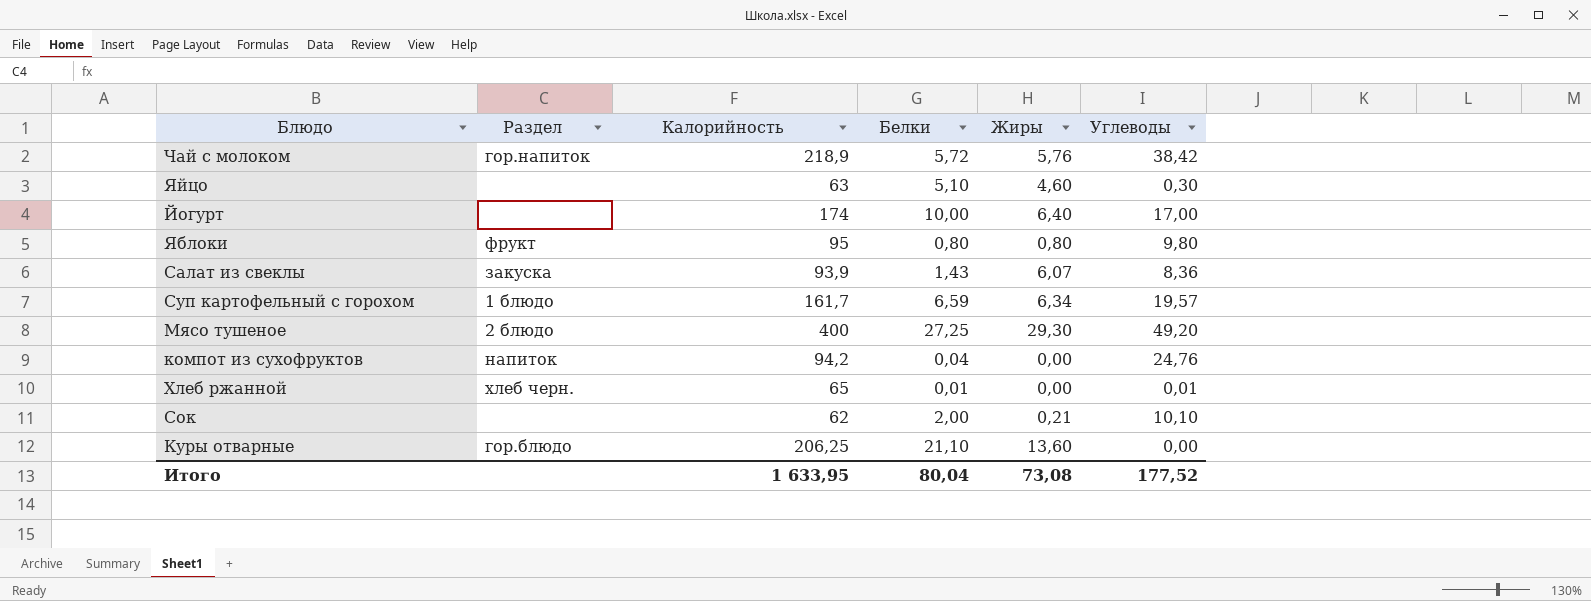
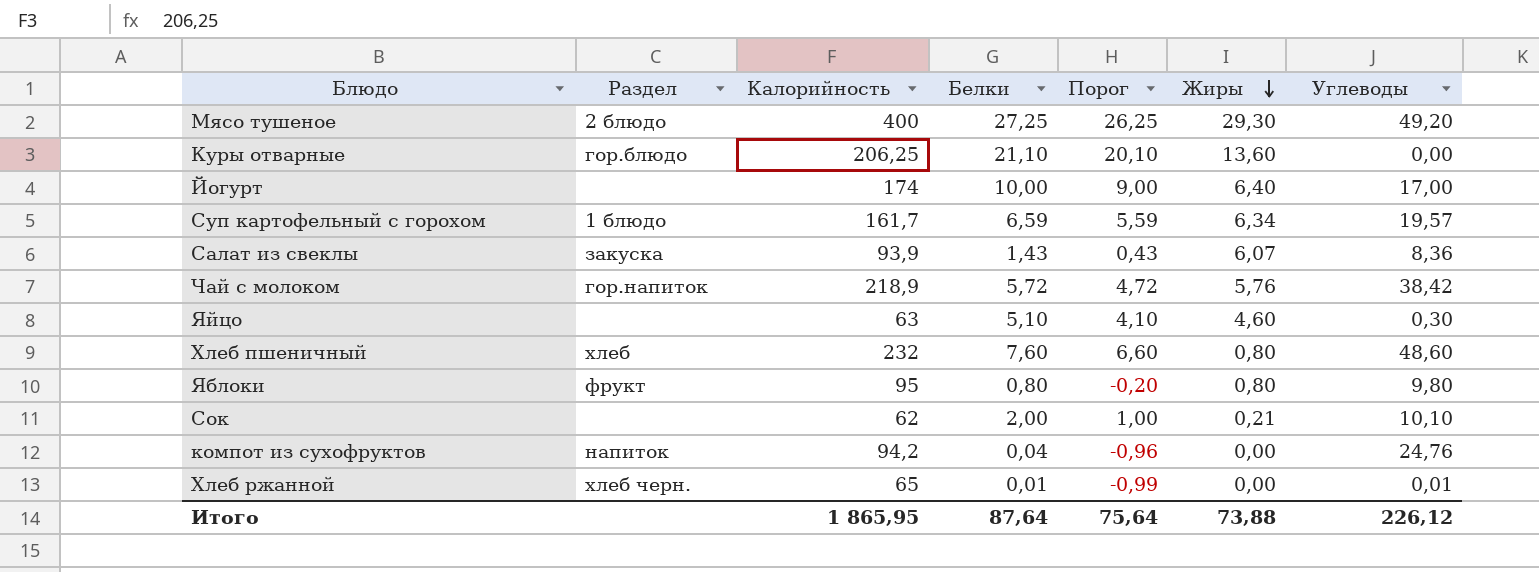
row order: none -> Жиры descending
column Порог | formula: none -> [Белки] - 1
row Хлеб пшеничный: none -> хлеб | 232 | 7,60 | 6,60 | 0,80 | 48,60
Итого | Калорийность: 1 633,95 -> 1 865,95
Итого | Белки: 80,04 -> 87,64
Итого | Жиры: 73,08 -> 73,88
Итого | Углеводы: 177,52 -> 226,12

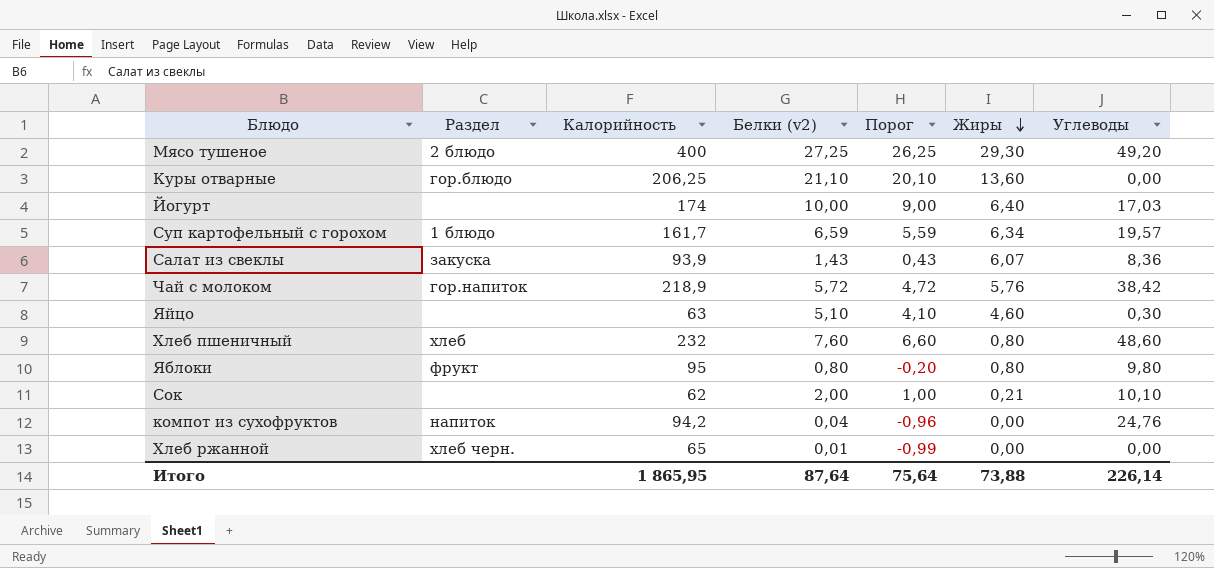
column name: Белки -> Белки (v2)
Йогурт | Углеводы: 17,00 -> 17,03
Хлеб ржанной | Углеводы: 0,01 -> 0,00
Итого | Углеводы: 226,12 -> 226,14

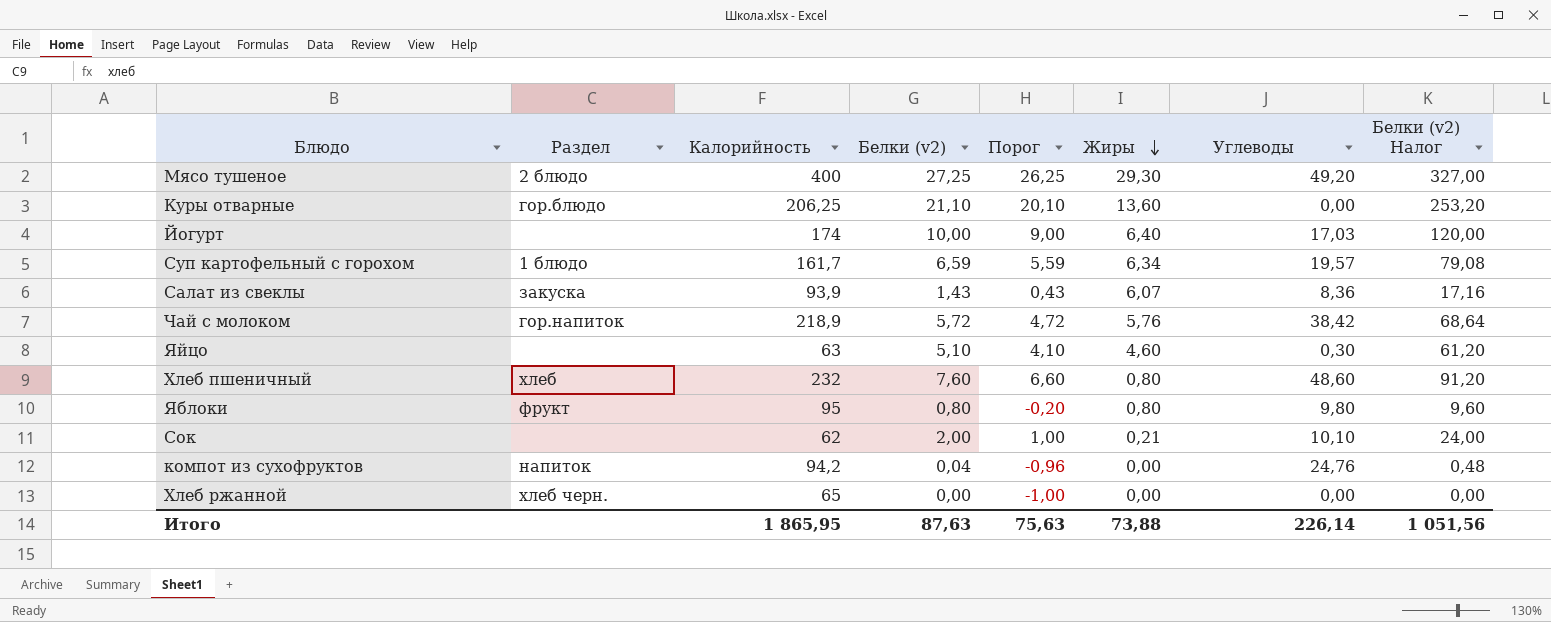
column Белки (v2) Налог | formula: none -> [Белки (v2)] * 12
Хлеб ржанной | Белки (v2): 0,01 -> 0,00
Хлеб ржанной | Порог: -0,99 -> -1,00
Итого | Белки (v2): 87,64 -> 87,63
Итого | Порог: 75,64 -> 75,63

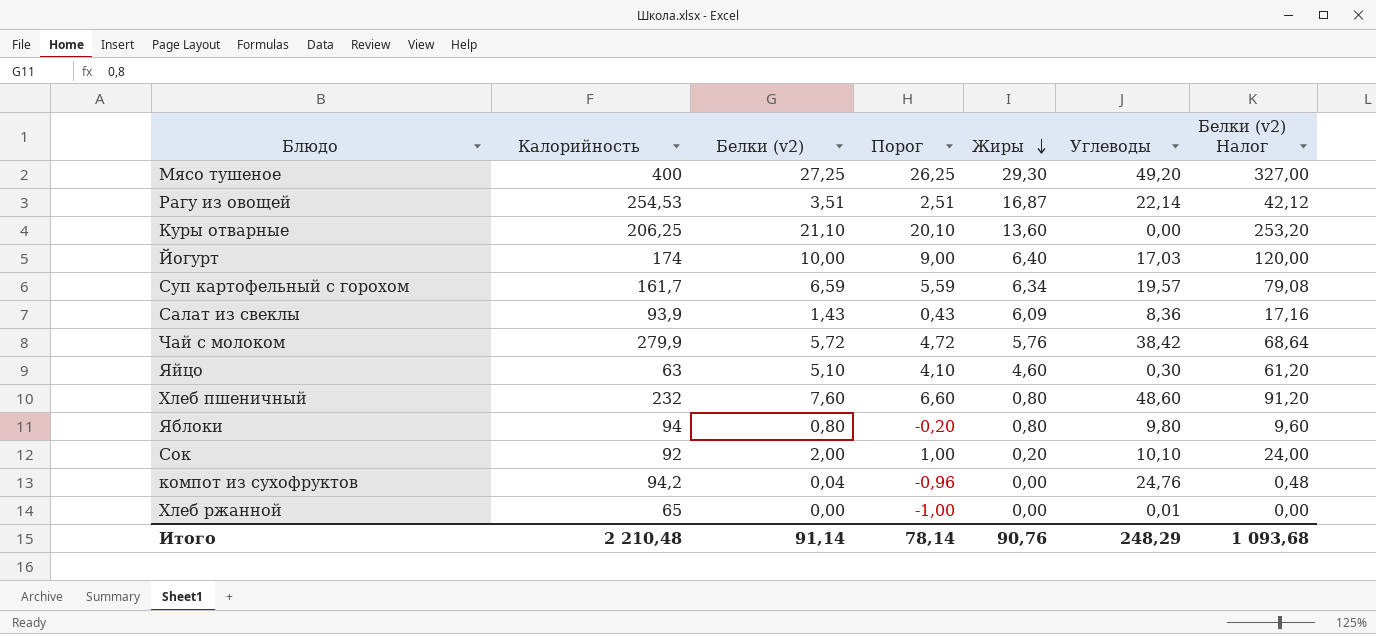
column Раздел | position: 2 -> none
row Рагу из овощей: none -> 254,53 | 3,51 | 2,51 | 16,87 | 22,14 | 42,12
Салат из свеклы | Жиры: 6,07 -> 6,09
Чай с молоком | Калорийность: 218,9 -> 279,9
Яблоки | Калорийность: 95 -> 94
Сок | Калорийность: 62 -> 92
Сок | Жиры: 0,21 -> 0,20
Хлеб ржанной | Углеводы: 0,00 -> 0,01
Итого | Калорийность: 1 865,95 -> 2 210,48
Итого | Белки (v2): 87,63 -> 91,14
Итого | Порог: 75,63 -> 78,14
Итого | Жиры: 73,88 -> 90,76
Итого | Углеводы: 226,14 -> 248,29
Итого | Белки (v2) Налог: 1 051,56 -> 1 093,68

